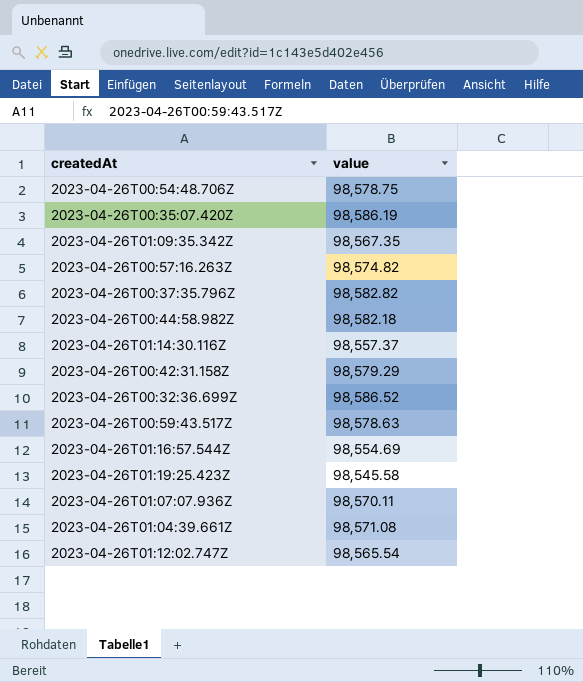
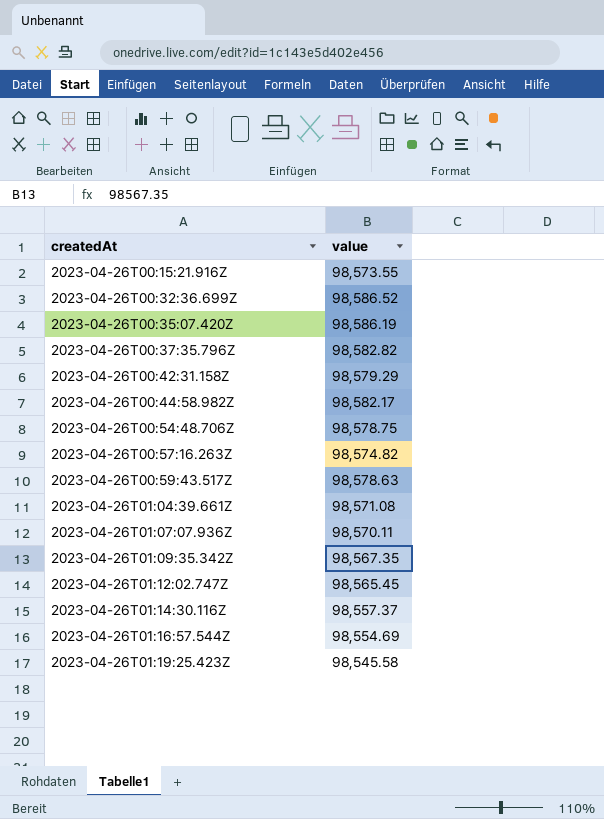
row order: none -> createdAt ascending
row 2023-04-26T00:15:21.916Z: none -> 98,573.55
2023-04-26T00:44:58.982Z | value: 98,582.18 -> 98,582.17
2023-04-26T01:12:02.747Z | value: 98,565.54 -> 98,565.45

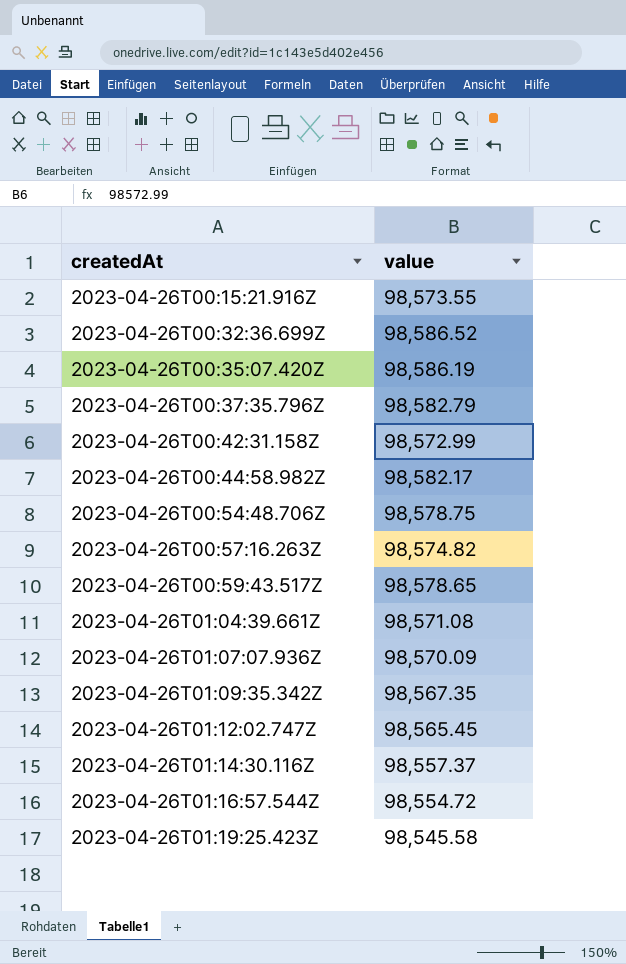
2023-04-26T00:37:35.796Z | value: 98,582.82 -> 98,582.79
2023-04-26T00:42:31.158Z | value: 98,579.29 -> 98,572.99
2023-04-26T00:59:43.517Z | value: 98,578.63 -> 98,578.65
2023-04-26T01:07:07.936Z | value: 98,570.11 -> 98,570.09
2023-04-26T01:16:57.544Z | value: 98,554.69 -> 98,554.72

